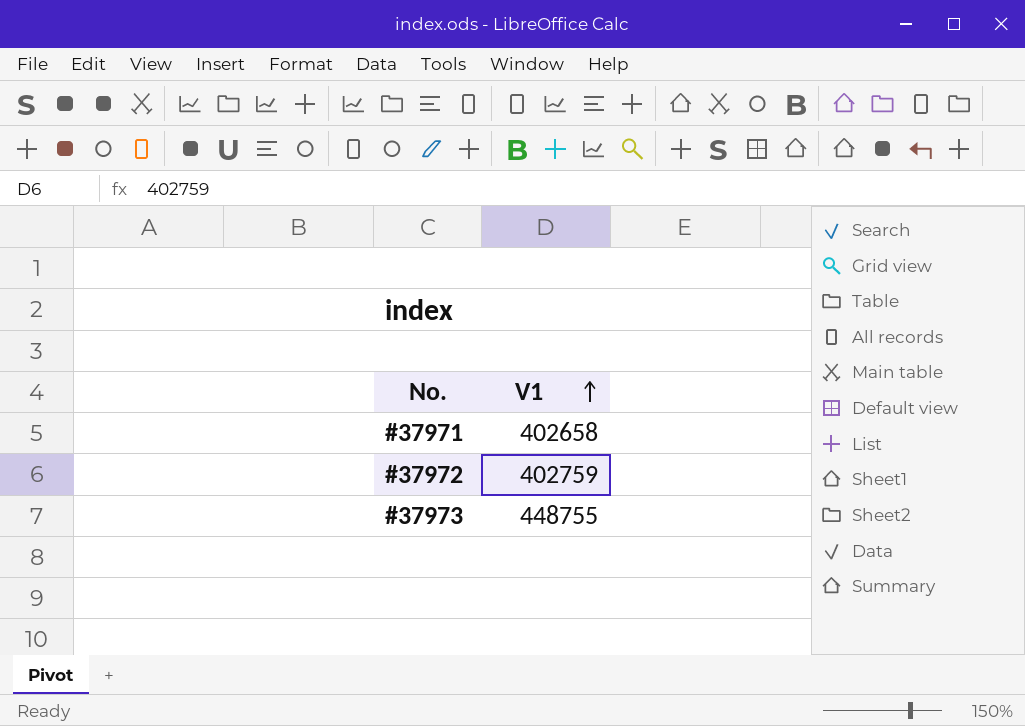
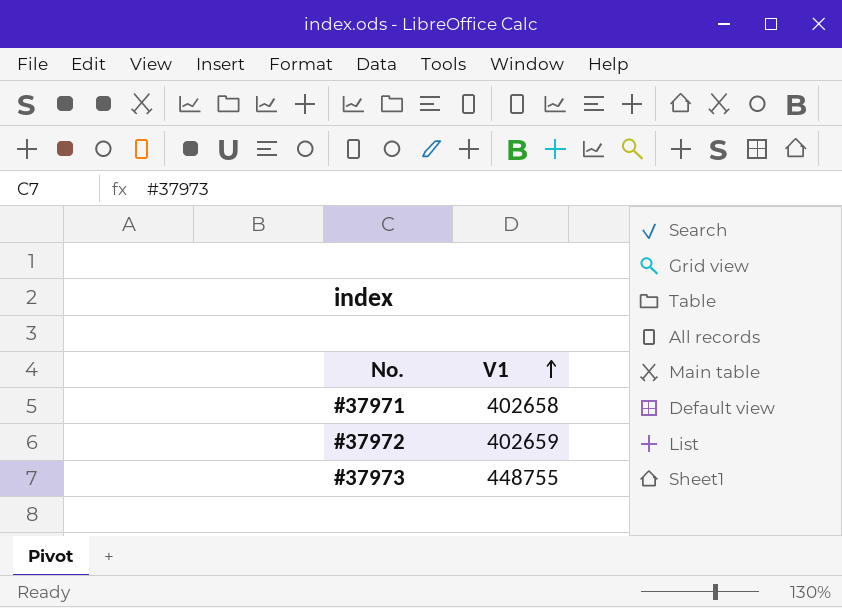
#37972 | V1: 402759 -> 402659

